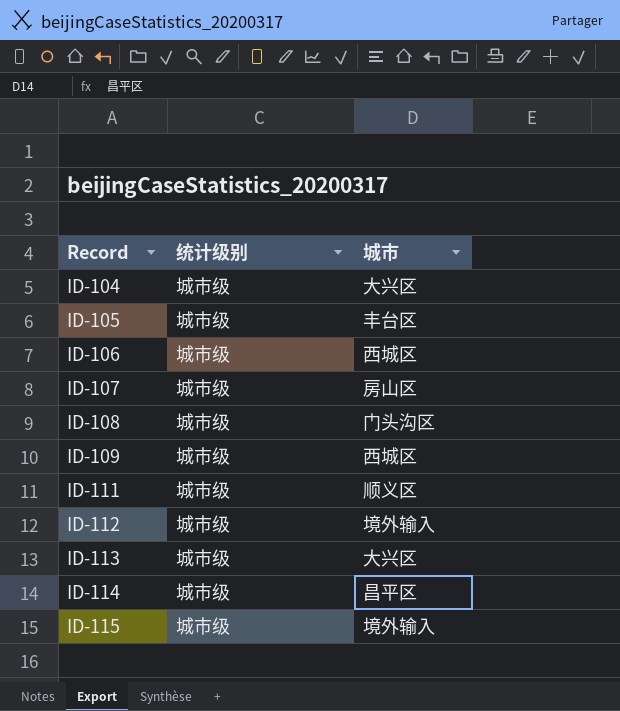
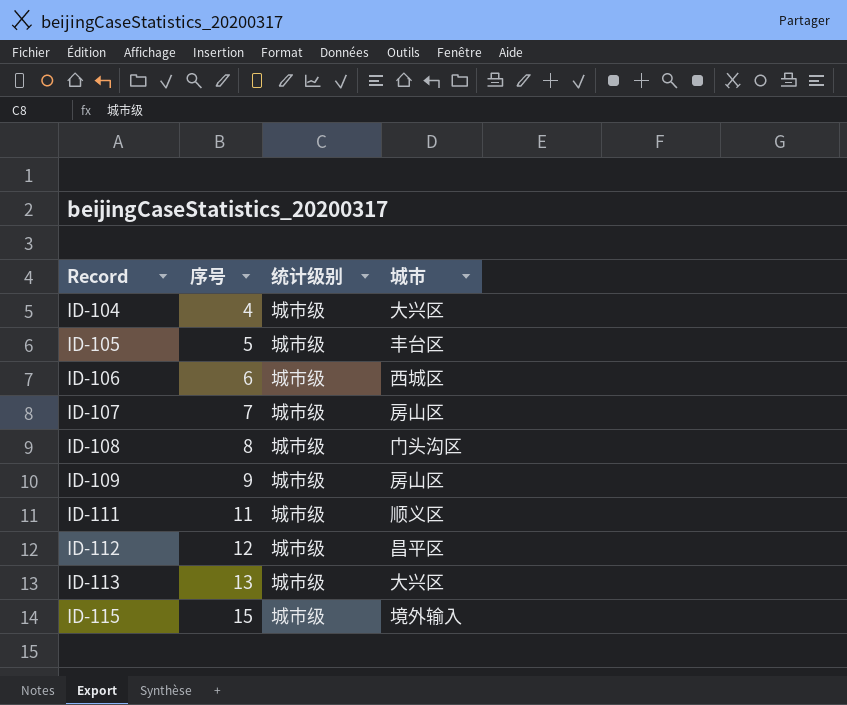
column 序号 | position: none -> 2
row ID-114: 城市级 | 昌平区 -> none
ID-109 | 城市: 西城区 -> 房山区
ID-112 | 城市: 境外输入 -> 昌平区

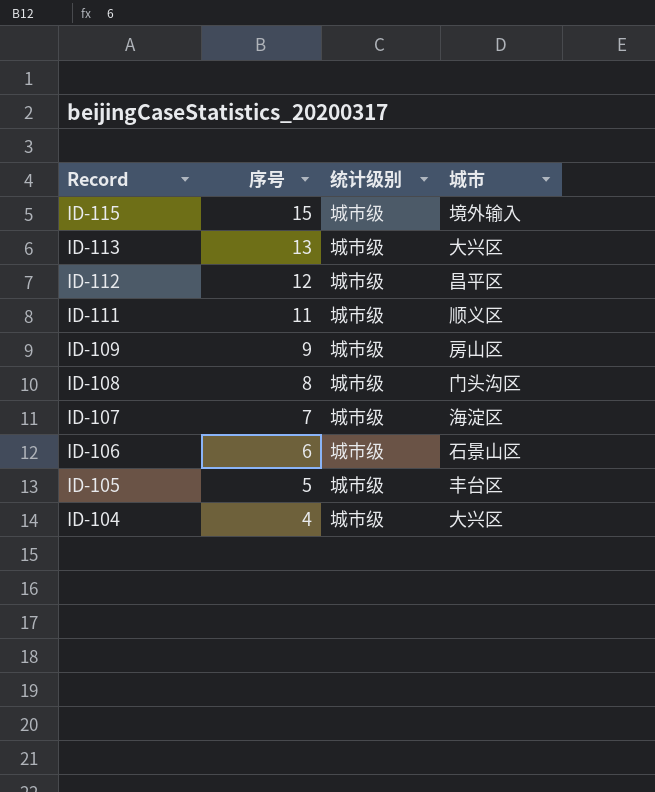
row order: Record ascending -> Record descending
ID-107 | 城市: 房山区 -> 海淀区
ID-106 | 城市: 西城区 -> 石景山区

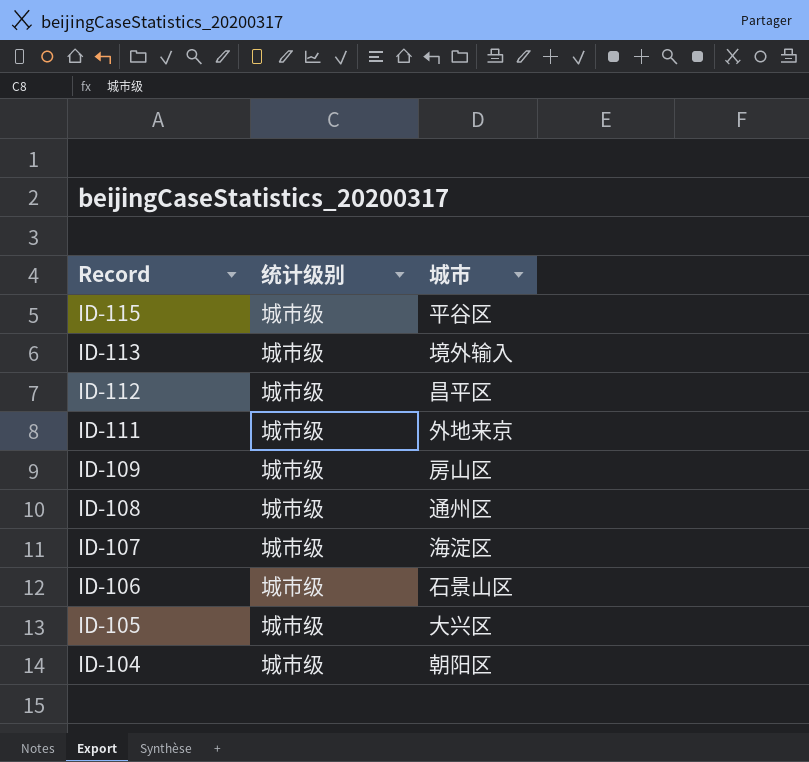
column 序号 | position: 2 -> none
ID-115 | 城市: 境外输入 -> 平谷区
ID-113 | 城市: 大兴区 -> 境外输入
ID-111 | 城市: 顺义区 -> 外地来京
ID-108 | 城市: 门头沟区 -> 通州区
ID-105 | 城市: 丰台区 -> 大兴区
ID-104 | 城市: 大兴区 -> 朝阳区

